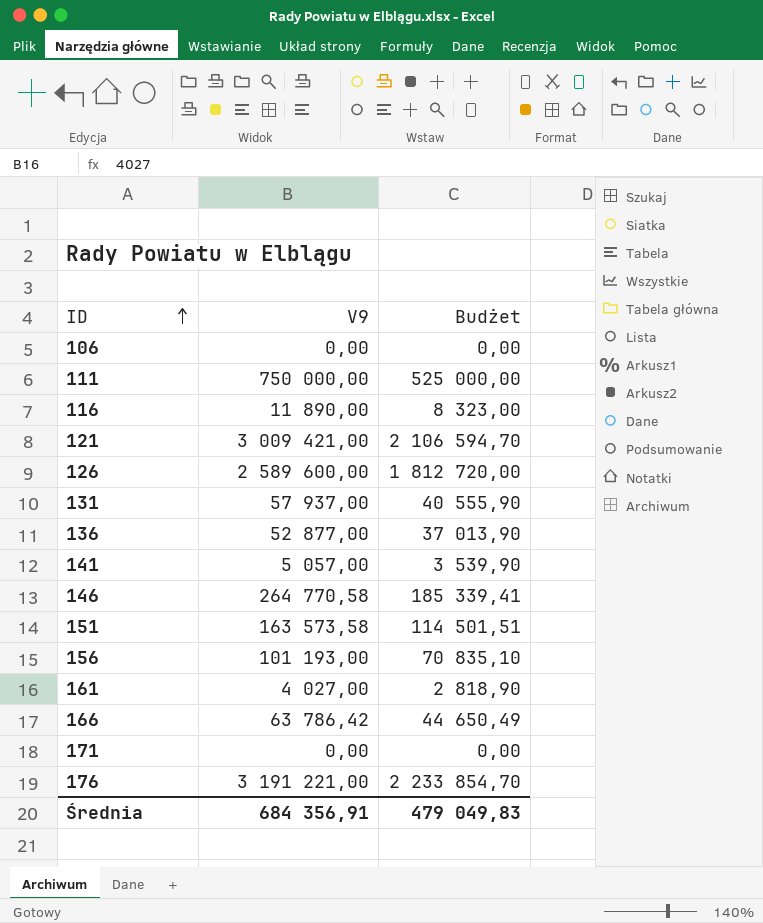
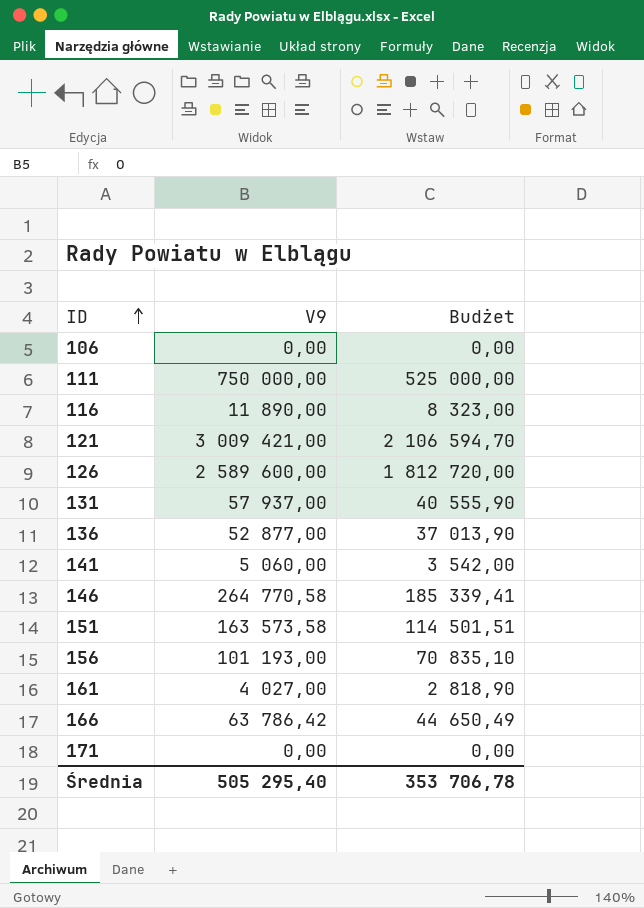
row 176: 3 191 221,00 | 2 233 854,70 -> none
141 | V9: 5 057,00 -> 5 060,00
141 | Budżet: 3 539,90 -> 3 542,00
Średnia | V9: 684 356,91 -> 505 295,40
Średnia | Budżet: 479 049,83 -> 353 706,78

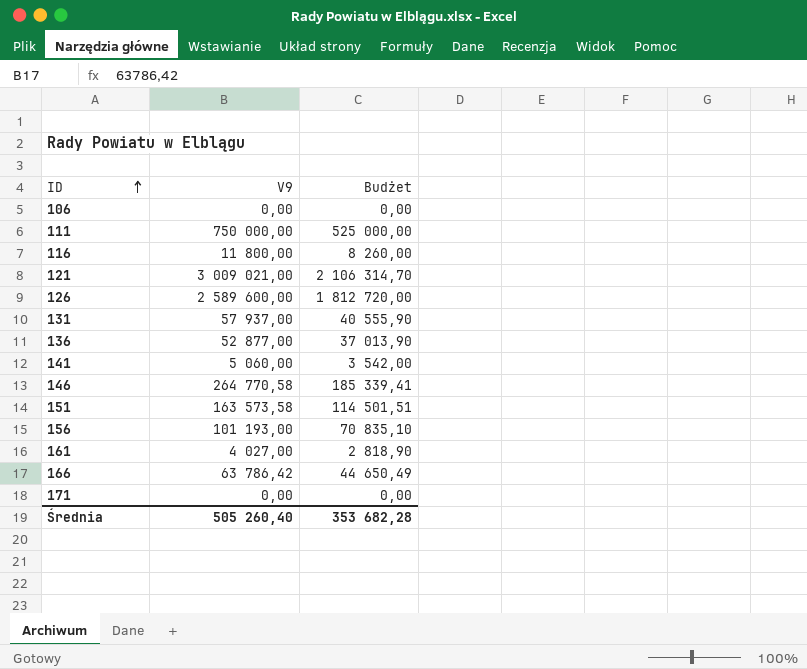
116 | V9: 11 890,00 -> 11 800,00
116 | Budżet: 8 323,00 -> 8 260,00
121 | V9: 3 009 421,00 -> 3 009 021,00
121 | Budżet: 2 106 594,70 -> 2 106 314,70
Średnia | V9: 505 295,40 -> 505 260,40
Średnia | Budżet: 353 706,78 -> 353 682,28

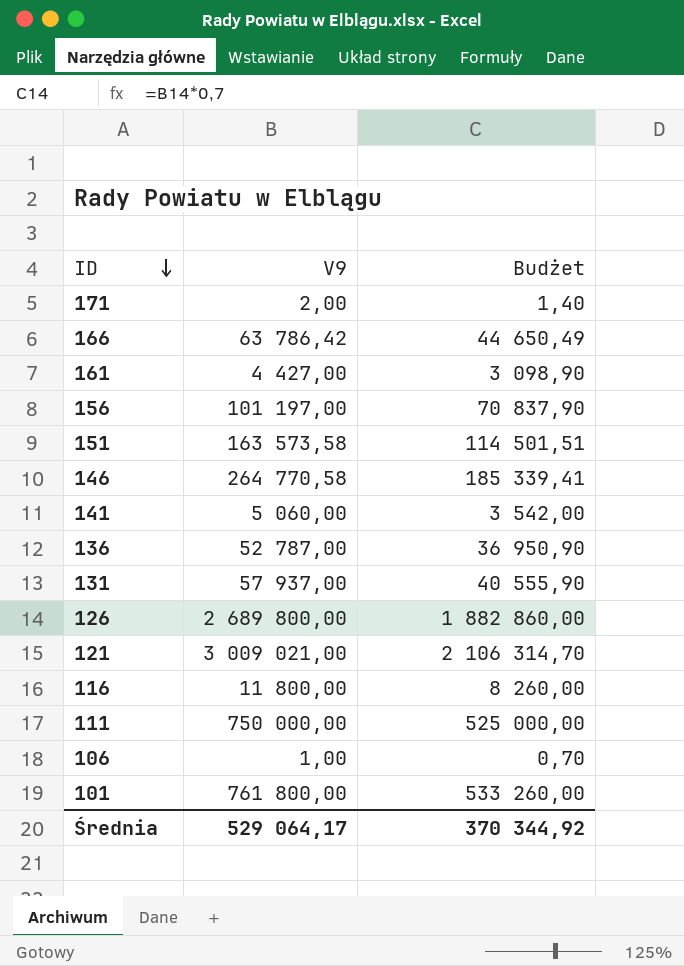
row order: ID ascending -> ID descending
171 | V9: 0,00 -> 2,00
171 | Budżet: 0,00 -> 1,40
161 | V9: 4 027,00 -> 4 427,00
161 | Budżet: 2 818,90 -> 3 098,90
156 | V9: 101 193,00 -> 101 197,00
156 | Budżet: 70 835,10 -> 70 837,90
136 | V9: 52 877,00 -> 52 787,00
136 | Budżet: 37 013,90 -> 36 950,90
126 | V9: 2 589 600,00 -> 2 689 800,00
126 | Budżet: 1 812 720,00 -> 1 882 860,00
106 | V9: 0,00 -> 1,00
106 | Budżet: 0,00 -> 0,70
row 101: none -> 761 800,00 | 533 260,00
Średnia | V9: 505 260,40 -> 529 064,17
Średnia | Budżet: 353 682,28 -> 370 344,92

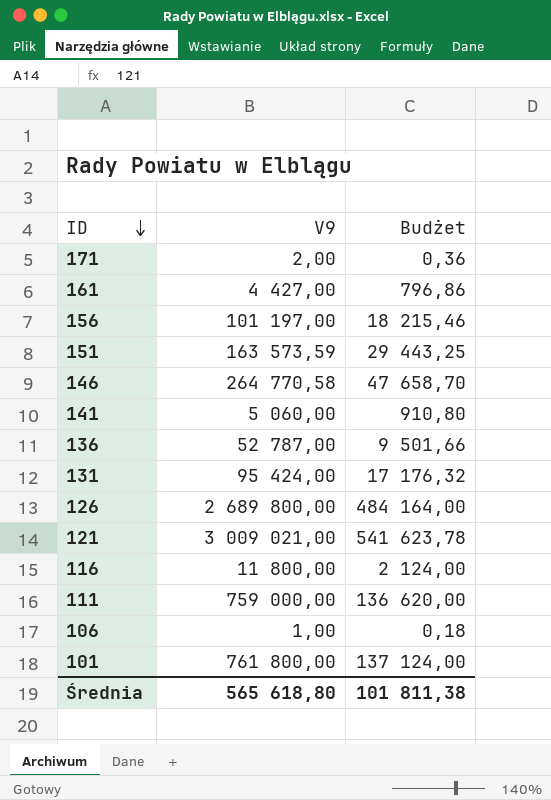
column Budżet | formula: [V9] * 0,7 -> [V9] * 0,18
row 166: 63 786,42 | 44 650,49 -> none
151 | V9: 163 573,58 -> 163 573,59
131 | V9: 57 937,00 -> 95 424,00
111 | V9: 750 000,00 -> 759 000,00
Średnia | V9: 529 064,17 -> 565 618,80
Średnia | Budżet: 370 344,92 -> 101 811,38

